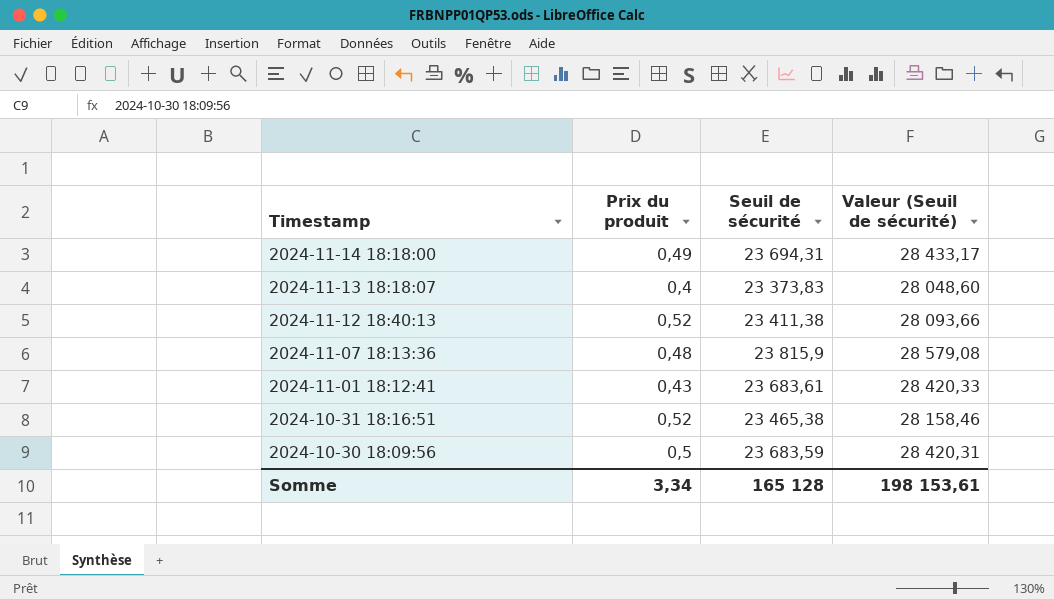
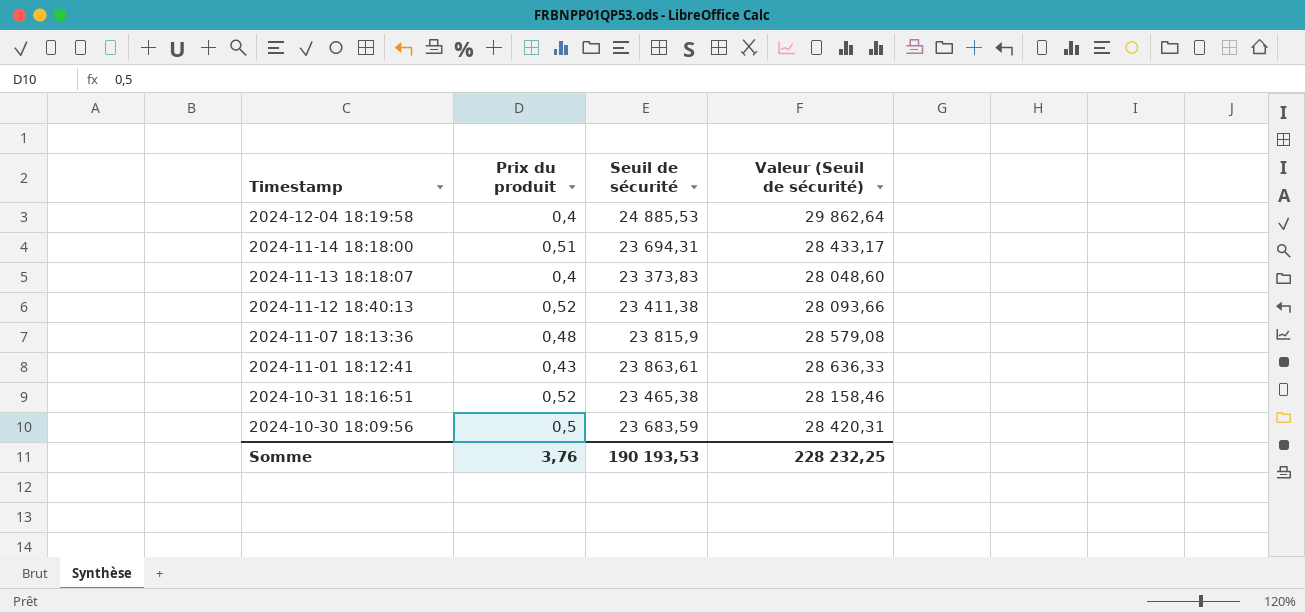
row 2024-12-04 18:19:58: none -> 0,4 | 24 885,53 | 29 862,64
2024-11-14 18:18:00 | Prix du produit: 0,49 -> 0,51
2024-11-01 18:12:41 | Seuil de sécurité: 23 683,61 -> 23 863,61
2024-11-01 18:12:41 | Valeur (Seuil de sécurité): 28 420,33 -> 28 636,33
Somme | Prix du produit: 3,34 -> 3,76
Somme | Seuil de sécurité: 165 128 -> 190 193,53
Somme | Valeur (Seuil de sécurité): 198 153,61 -> 228 232,25

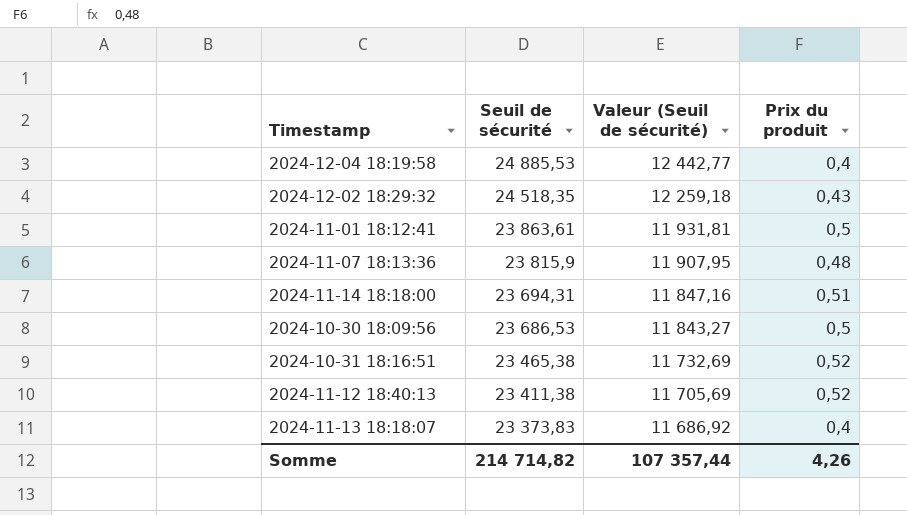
row order: Timestamp descending -> Seuil de sécurité descending
column Valeur (Seuil de sécurité) | formula: [Seuil de sécurité] * 1,2 -> [Seuil de sécurité] * 0,5
column Prix du produit | position: 2 -> 4
row 2024-12-02 18:29:32: none -> 24 518,35 | 12 259,18 | 0,43
2024-11-01 18:12:41 | Prix du produit: 0,43 -> 0,5
2024-10-30 18:09:56 | Seuil de sécurité: 23 683,59 -> 23 686,53
Somme | Seuil de sécurité: 190 193,53 -> 214 714,82
Somme | Valeur (Seuil de sécurité): 228 232,25 -> 107 357,44
Somme | Prix du produit: 3,76 -> 4,26

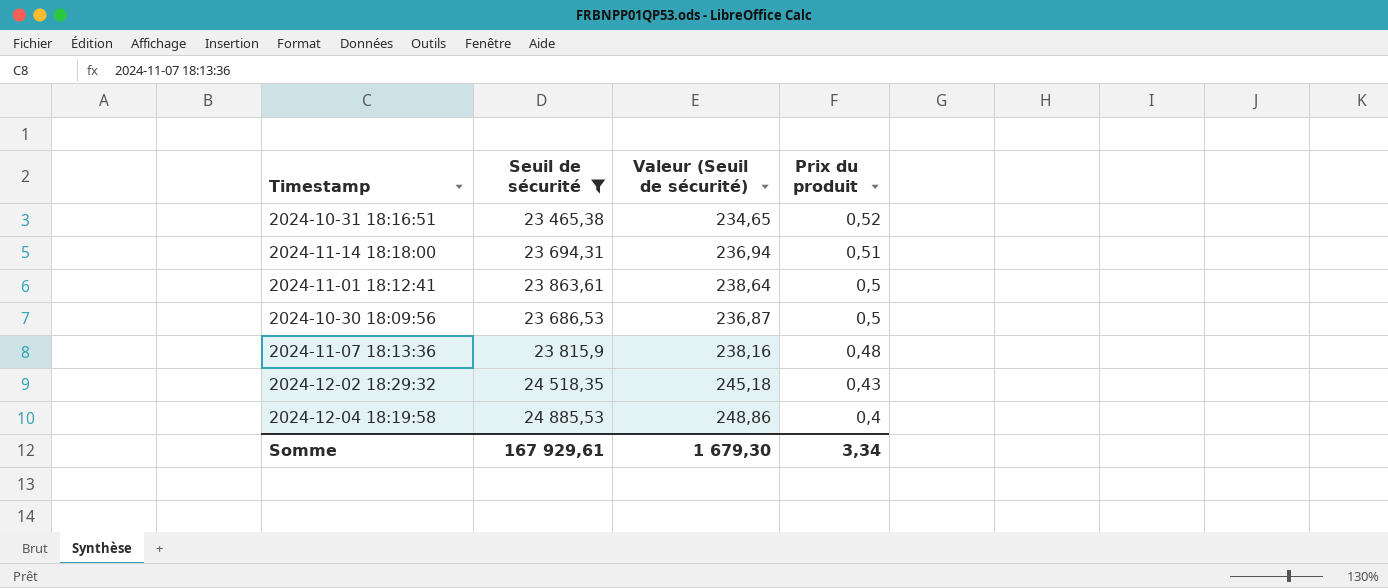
filter: none -> Seuil de sécurité >= 23 465,38
row order: Seuil de sécurité descending -> Prix du produit descending
column Valeur (Seuil de sécurité) | formula: [Seuil de sécurité] * 0,5 -> [Seuil de sécurité] * 0,01
Somme | Seuil de sécurité: 214 714,82 -> 167 929,61
Somme | Valeur (Seuil de sécurité): 107 357,44 -> 1 679,30
Somme | Prix du produit: 4,26 -> 3,34

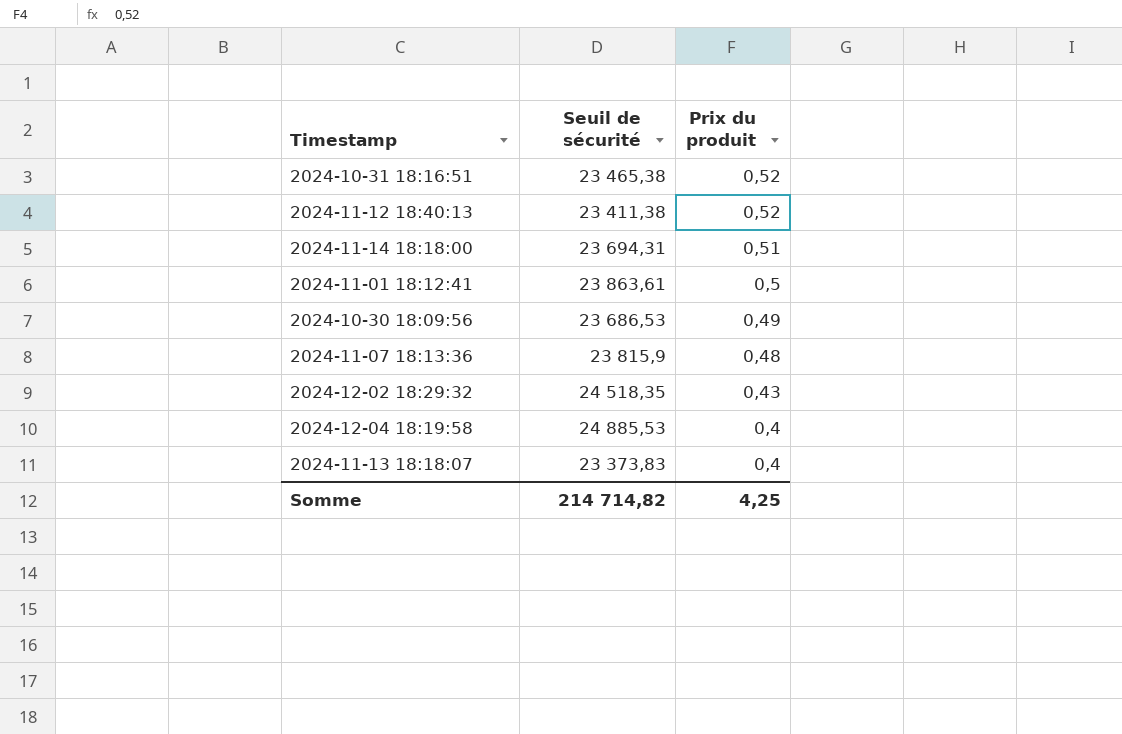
filter: Seuil de sécurité >= 23 465,38 -> none
column Valeur (Seuil de sécurité) | formula: [Seuil de sécurité] * 0,01 -> none
2024-10-30 18:09:56 | Prix du produit: 0,5 -> 0,49
Somme | Seuil de sécurité: 167 929,61 -> 214 714,82
Somme | Prix du produit: 3,34 -> 4,25

